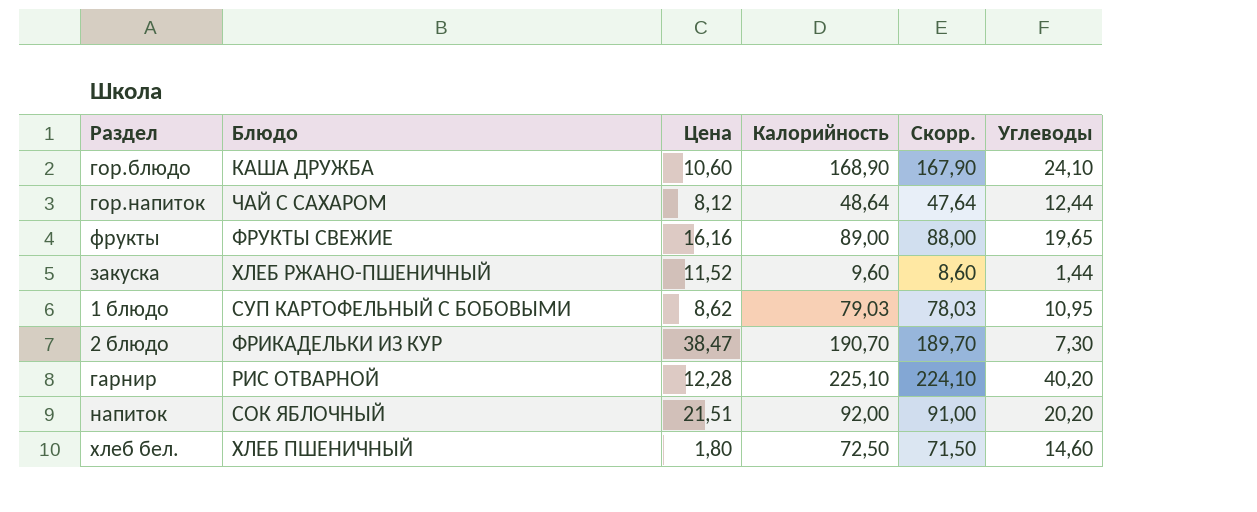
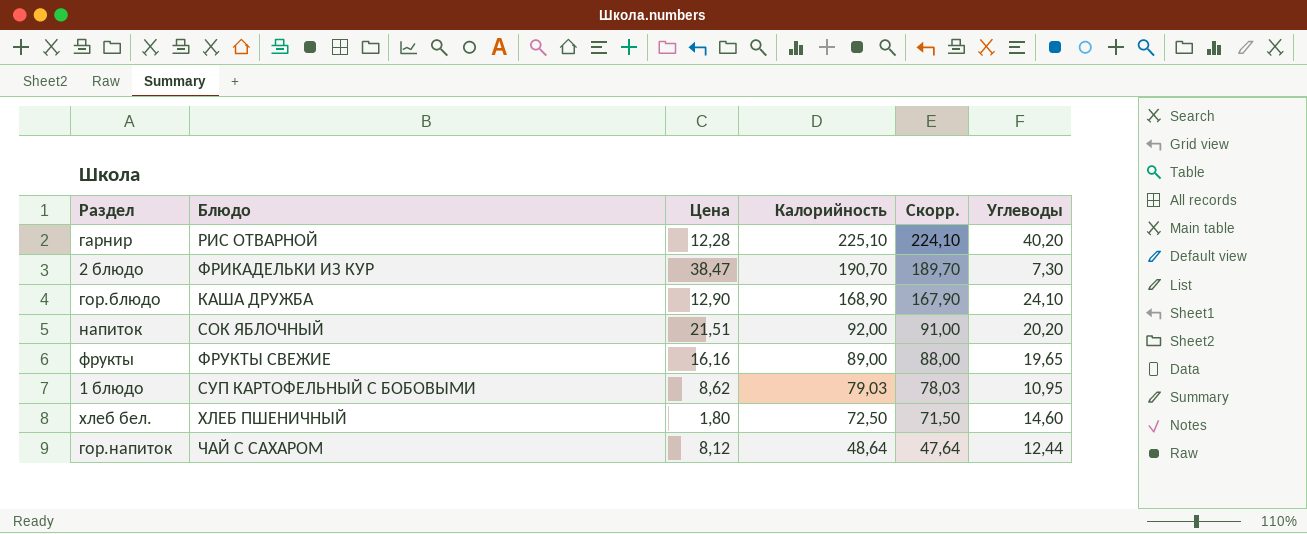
row order: none -> Калорийность descending
row закуска: ХЛЕБ РЖАНО-ПШЕНИЧНЫЙ | 11,52 | 9,60 | 8,60 | 1,44 -> none
гор.блюдо | Цена: 10,60 -> 12,90

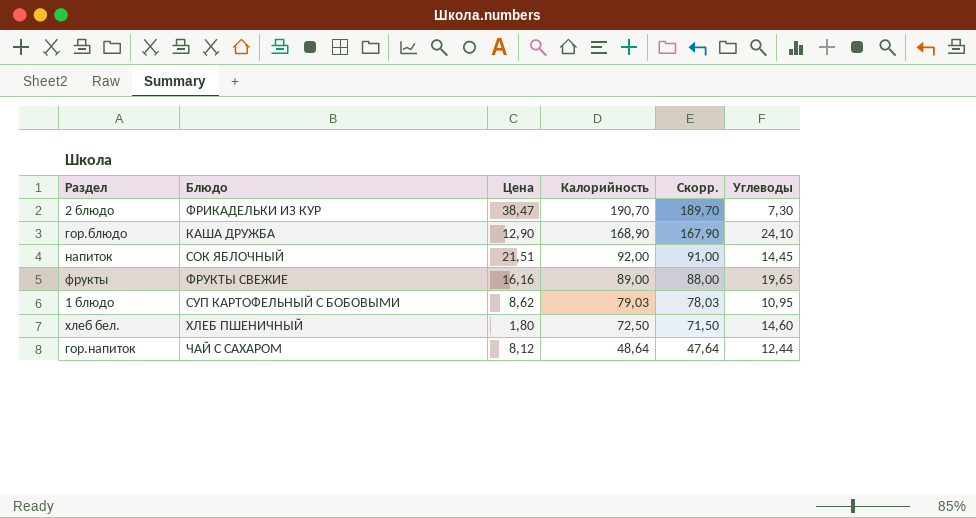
row гарнир: РИС ОТВАРНОЙ | 12,28 | 225,10 | 224,10 | 40,20 -> none
напиток | Углеводы: 20,20 -> 14,45

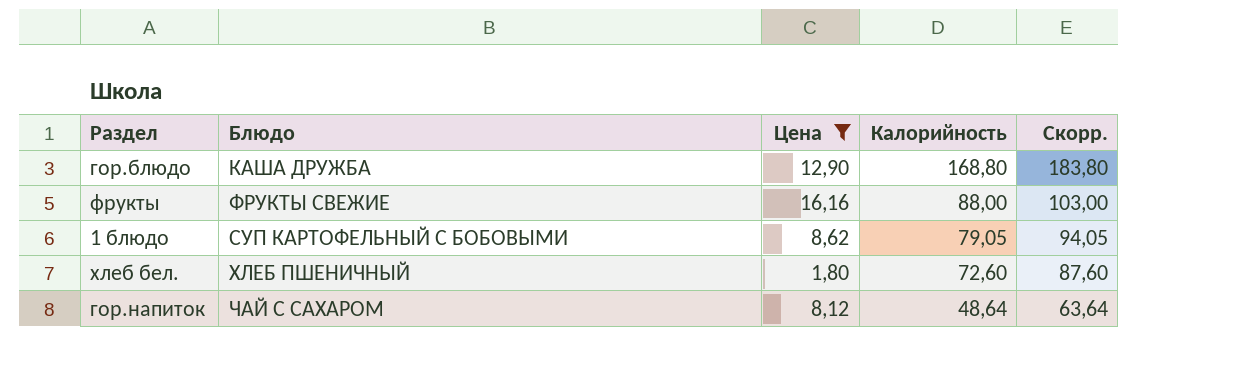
filter: none -> Цена <= 16,16
column Углеводы | position: 6 -> none
column Скорр. | formula: [Калорийность] - 1 -> [Калорийность] + 15
гор.блюдо | Калорийность: 168,90 -> 168,80
фрукты | Калорийность: 89,00 -> 88,00
1 блюдо | Калорийность: 79,03 -> 79,05
хлеб бел. | Калорийность: 72,50 -> 72,60

